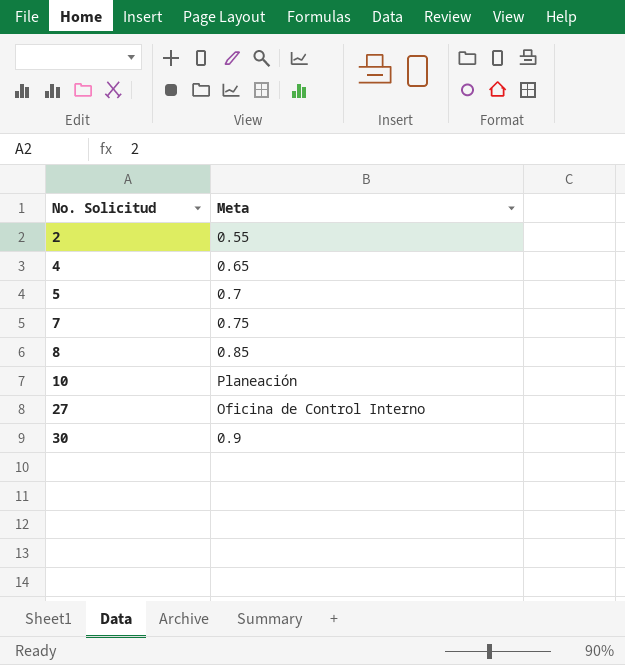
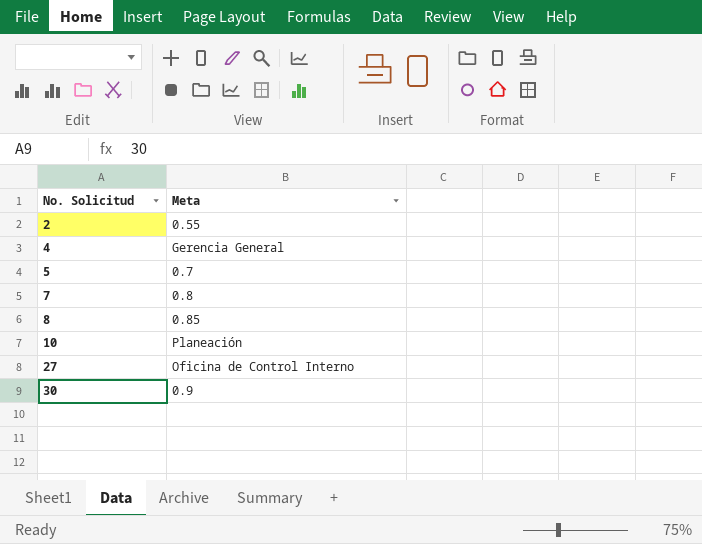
4 | Meta: 0.65 -> Gerencia General
7 | Meta: 0.75 -> 0.8

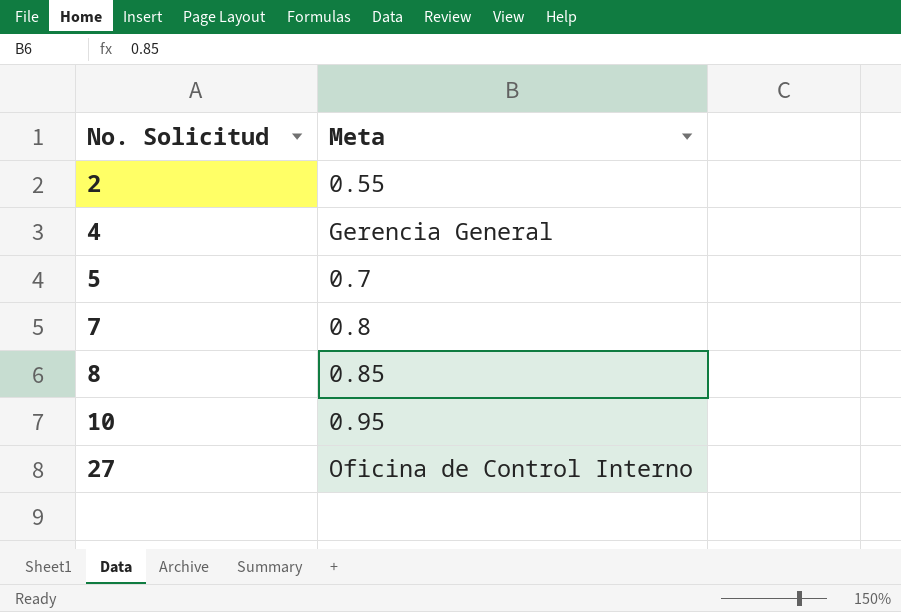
row 30: 0.9 -> none
10 | Meta: Planeación -> 0.95

